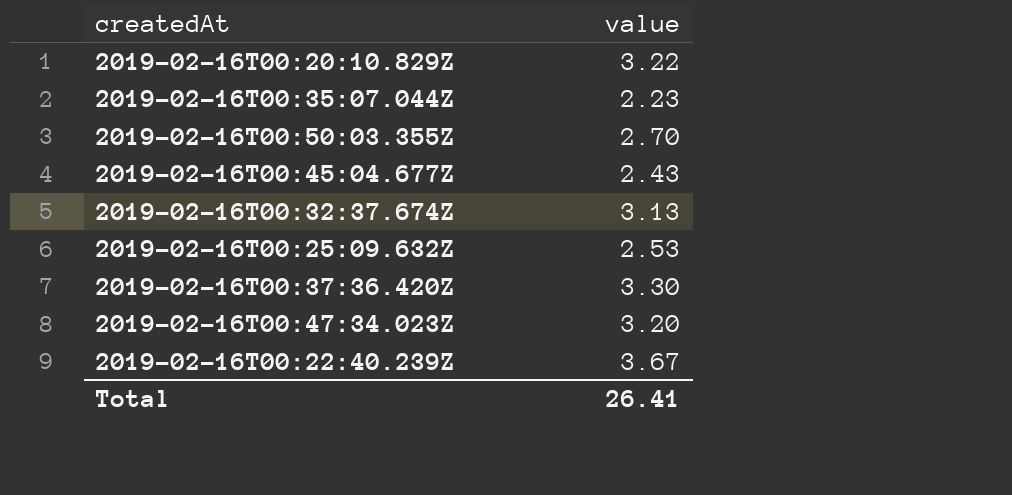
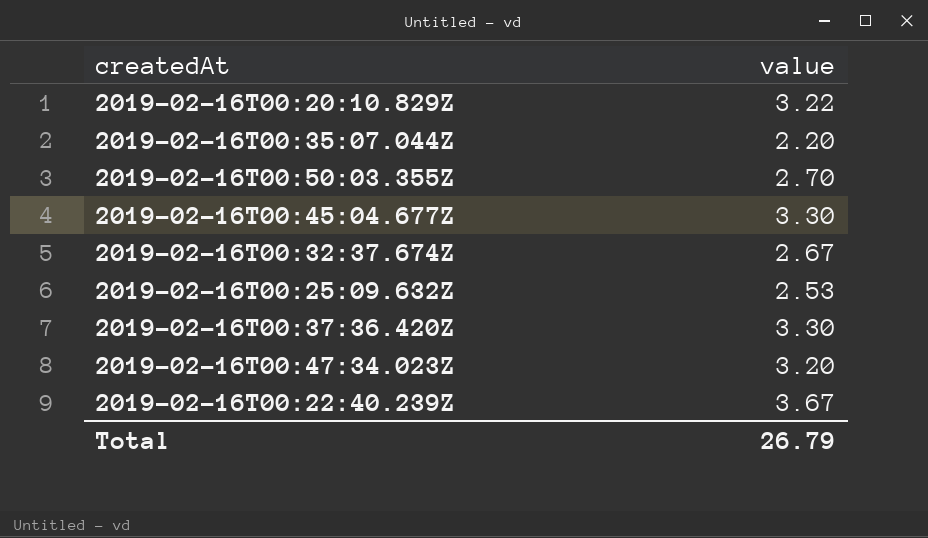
2019-02-16T00:35:07.044Z | value: 2.23 -> 2.20
2019-02-16T00:45:04.677Z | value: 2.43 -> 3.30
2019-02-16T00:32:37.674Z | value: 3.13 -> 2.67
Total | value: 26.41 -> 26.79

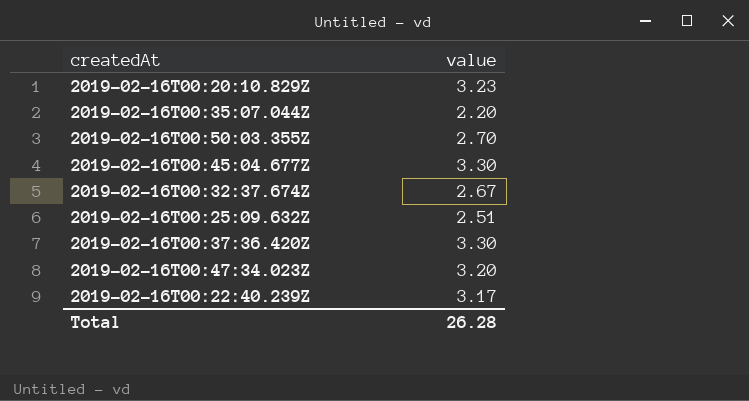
2019-02-16T00:20:10.829Z | value: 3.22 -> 3.23
2019-02-16T00:25:09.632Z | value: 2.53 -> 2.51
2019-02-16T00:22:40.239Z | value: 3.67 -> 3.17
Total | value: 26.79 -> 26.28

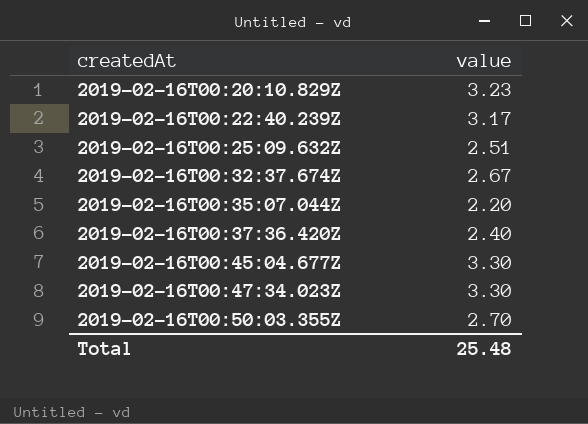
row order: none -> createdAt ascending
2019-02-16T00:37:36.420Z | value: 3.30 -> 2.40
2019-02-16T00:47:34.023Z | value: 3.20 -> 3.30
Total | value: 26.28 -> 25.48

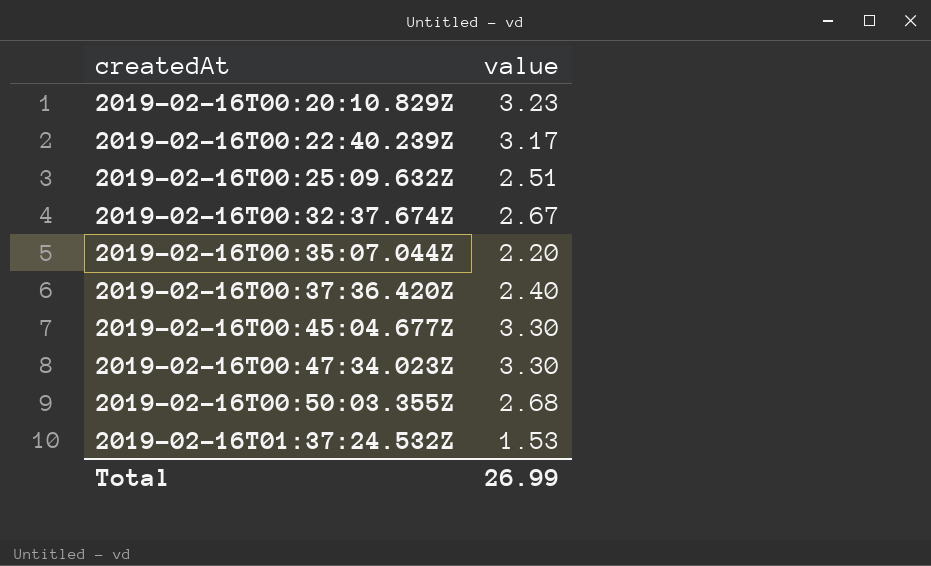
2019-02-16T00:50:03.355Z | value: 2.70 -> 2.68
row 2019-02-16T01:37:24.532Z: none -> 1.53
Total | value: 25.48 -> 26.99

